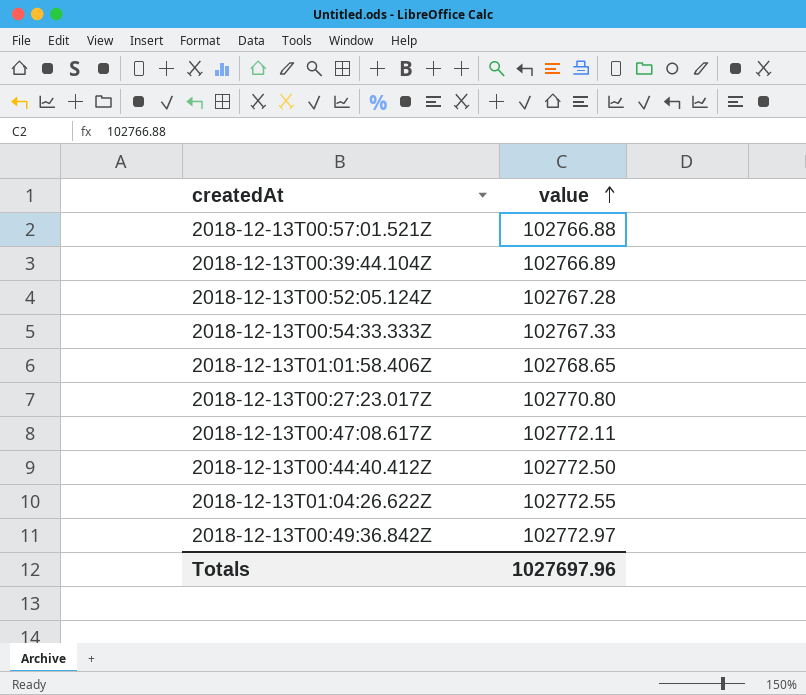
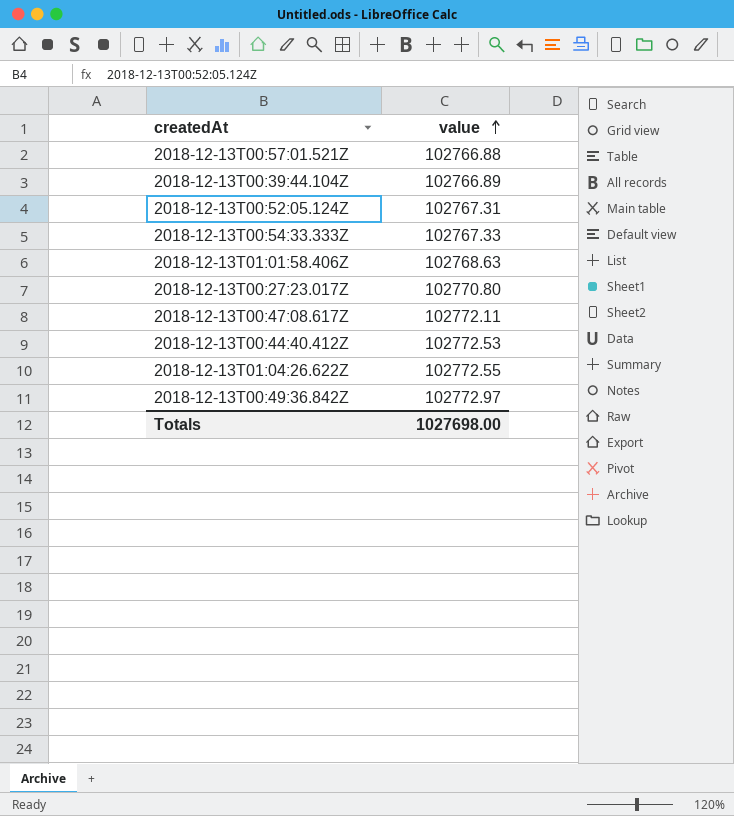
2018-12-13T00:52:05.124Z | value: 102767.28 -> 102767.31
2018-12-13T01:01:58.406Z | value: 102768.65 -> 102768.63
2018-12-13T00:44:40.412Z | value: 102772.50 -> 102772.53
Totals | value: 1027697.96 -> 1027698.00

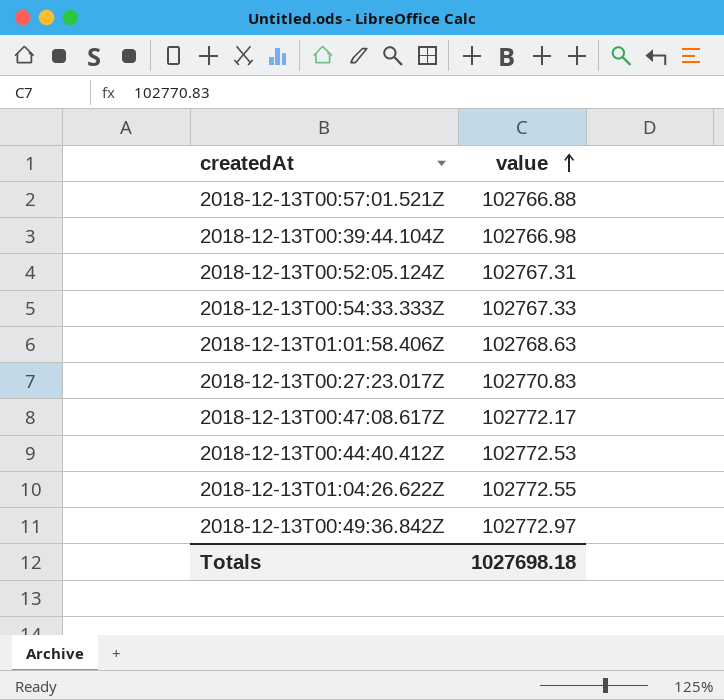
2018-12-13T00:39:44.104Z | value: 102766.89 -> 102766.98
2018-12-13T00:27:23.017Z | value: 102770.80 -> 102770.83
2018-12-13T00:47:08.617Z | value: 102772.11 -> 102772.17
Totals | value: 1027698.00 -> 1027698.18

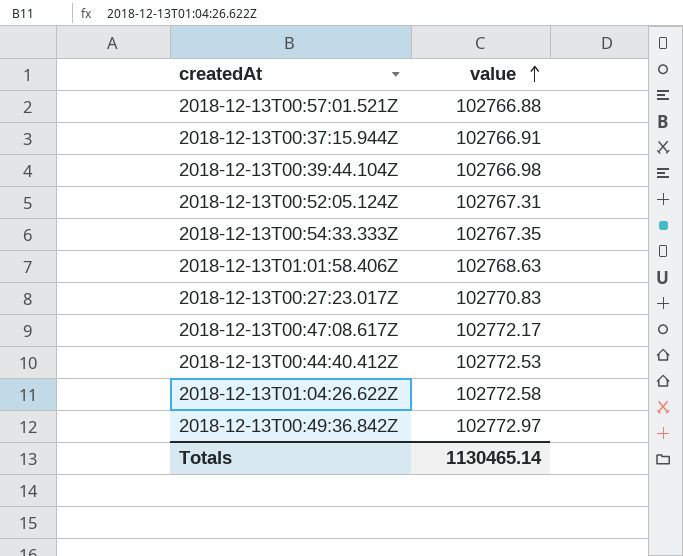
row 2018-12-13T00:37:15.944Z: none -> 102766.91
2018-12-13T00:54:33.333Z | value: 102767.33 -> 102767.35
2018-12-13T01:04:26.622Z | value: 102772.55 -> 102772.58
Totals | value: 1027698.18 -> 1130465.14

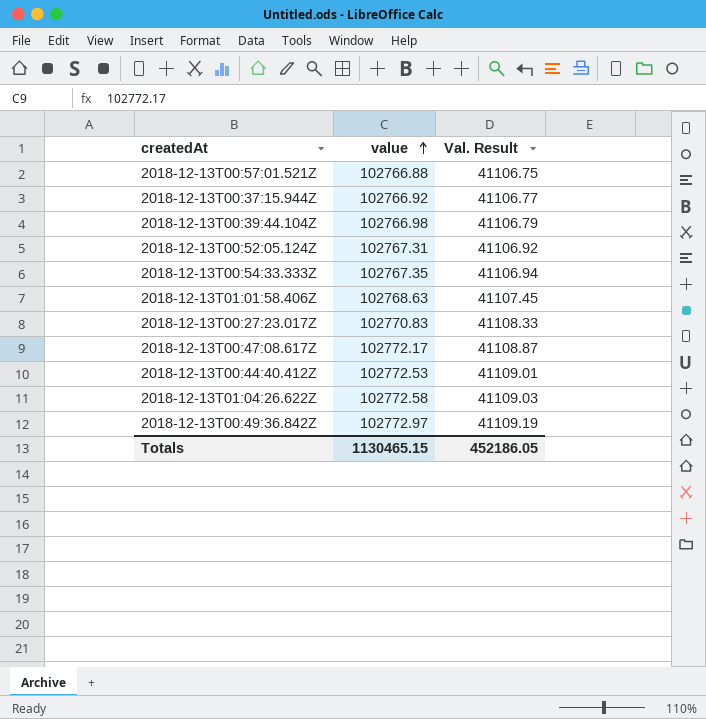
column Val. Result | formula: none -> [value] * 0.4
2018-12-13T00:37:15.944Z | value: 102766.91 -> 102766.92
Totals | value: 1130465.14 -> 1130465.15

